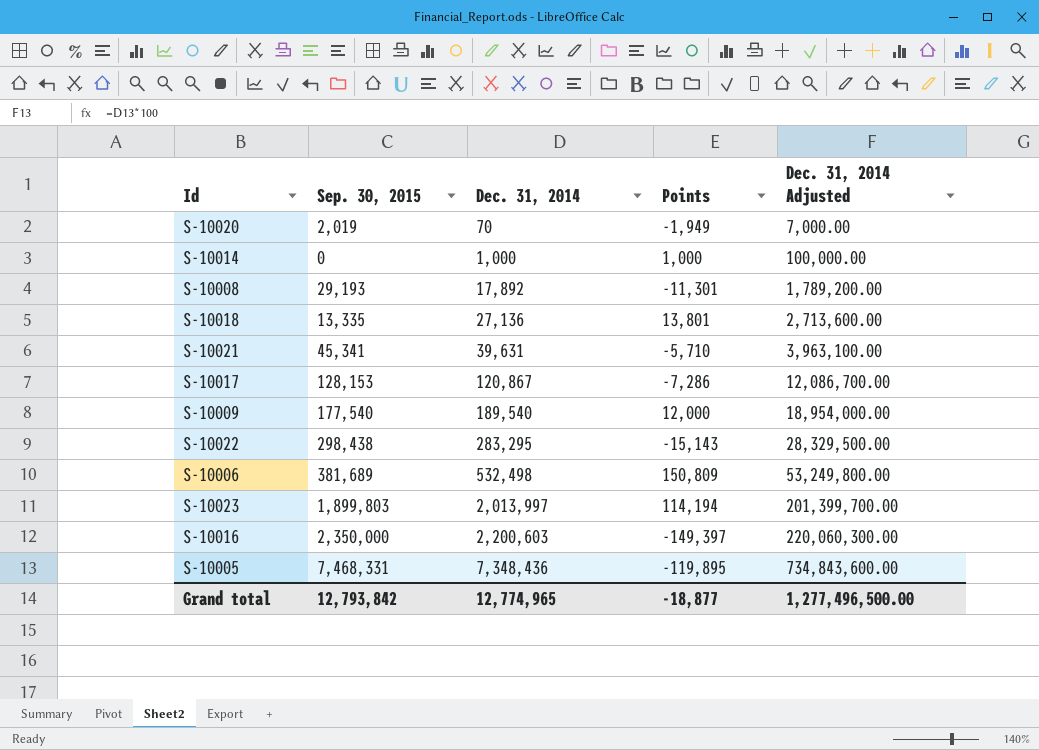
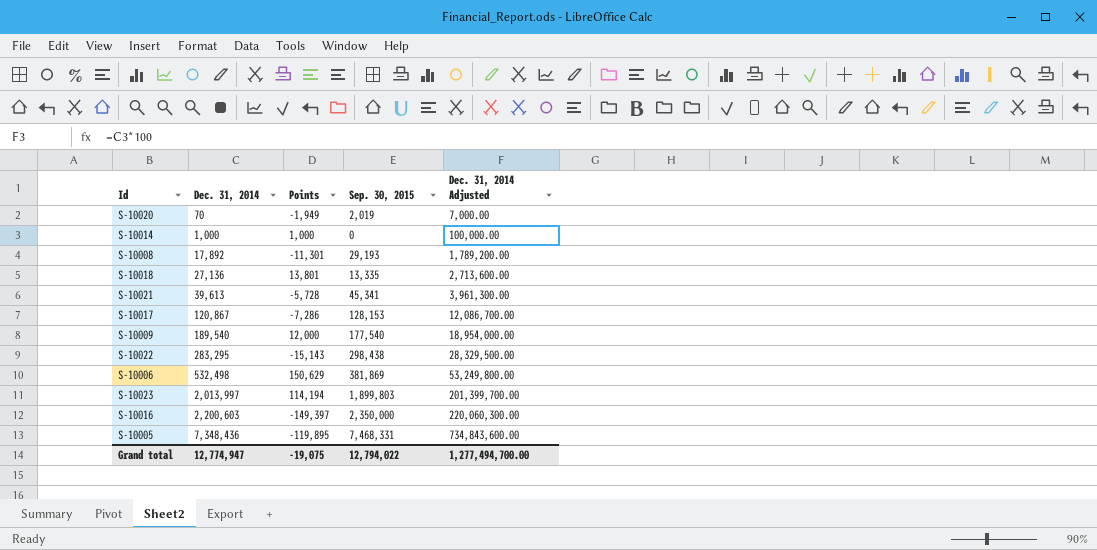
column Sep. 30, 2015 | position: 2 -> 4
S-10021 | Dec. 31, 2014: 39,631 -> 39,613
S-10021 | Points: -5,710 -> -5,728
S-10021 | Dec. 31, 2014 Adjusted: 3,963,100.00 -> 3,961,300.00
S-10006 | Points: 150,809 -> 150,629
S-10006 | Sep. 30, 2015: 381,689 -> 381,869
Grand total | Dec. 31, 2014: 12,774,965 -> 12,774,947
Grand total | Points: -18,877 -> -19,075
Grand total | Sep. 30, 2015: 12,793,842 -> 12,794,022
Grand total | Dec. 31, 2014 Adjusted: 1,277,496,500.00 -> 1,277,494,700.00

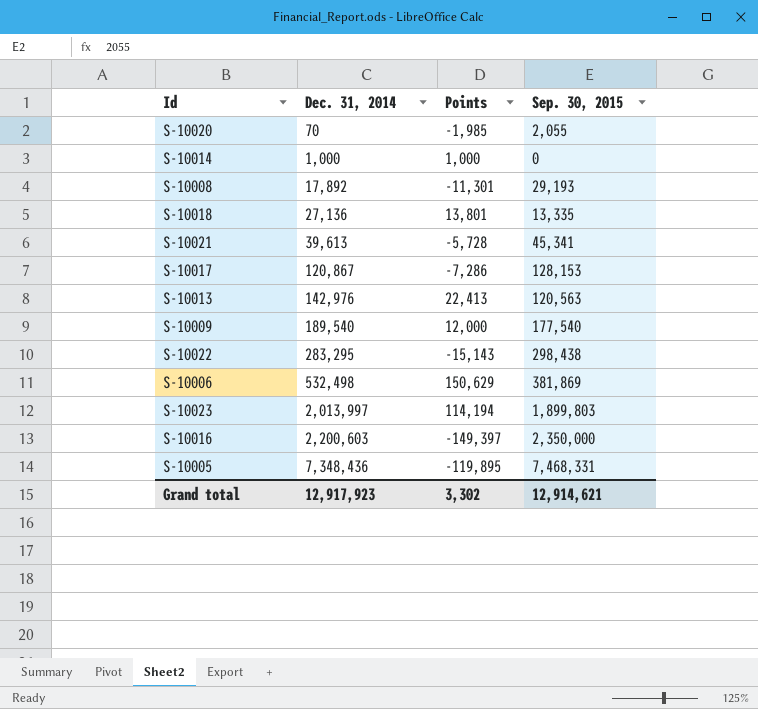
column Dec. 31, 2014 Adjusted | formula: [Dec. 31, 2014] * 100 -> none
S-10020 | Points: -1,949 -> -1,985
S-10020 | Sep. 30, 2015: 2,019 -> 2,055
row S-10013: none -> 142,976 | 22,413 | 120,563
Grand total | Dec. 31, 2014: 12,774,947 -> 12,917,923
Grand total | Points: -19,075 -> 3,302
Grand total | Sep. 30, 2015: 12,794,022 -> 12,914,621

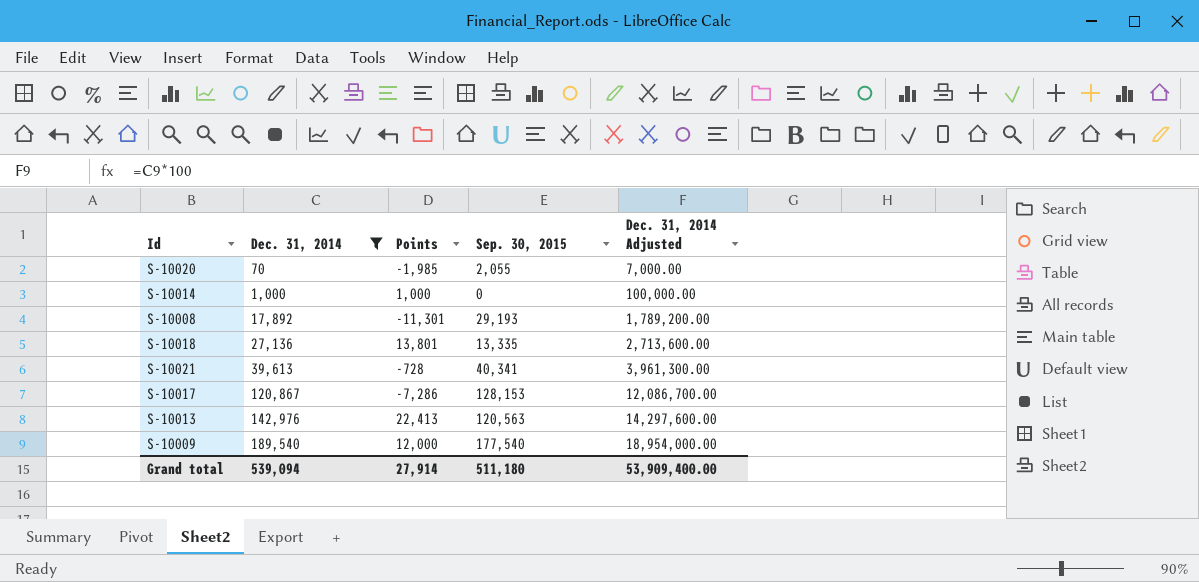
filter: none -> Dec. 31, 2014 <= 189,540
column Dec. 31, 2014 Adjusted | formula: none -> [Dec. 31, 2014] * 100
S-10021 | Points: -5,728 -> -728
S-10021 | Sep. 30, 2015: 45,341 -> 40,341
Grand total | Dec. 31, 2014: 12,917,923 -> 539,094
Grand total | Points: 3,302 -> 27,914
Grand total | Sep. 30, 2015: 12,914,621 -> 511,180

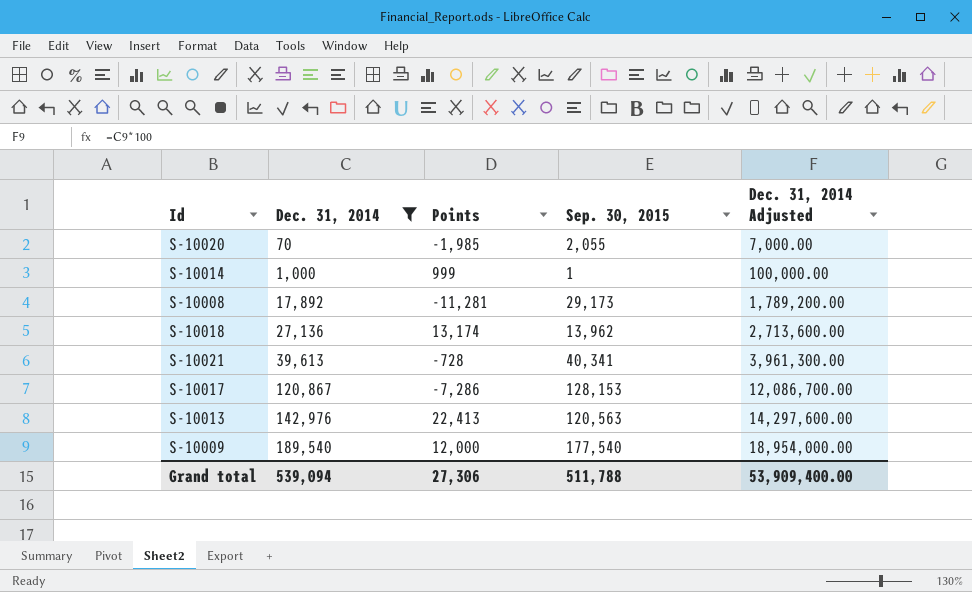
S-10014 | Points: 1,000 -> 999
S-10014 | Sep. 30, 2015: 0 -> 1
S-10008 | Points: -11,301 -> -11,281
S-10008 | Sep. 30, 2015: 29,193 -> 29,173
S-10018 | Points: 13,801 -> 13,174
S-10018 | Sep. 30, 2015: 13,335 -> 13,962
Grand total | Points: 27,914 -> 27,306
Grand total | Sep. 30, 2015: 511,180 -> 511,788

